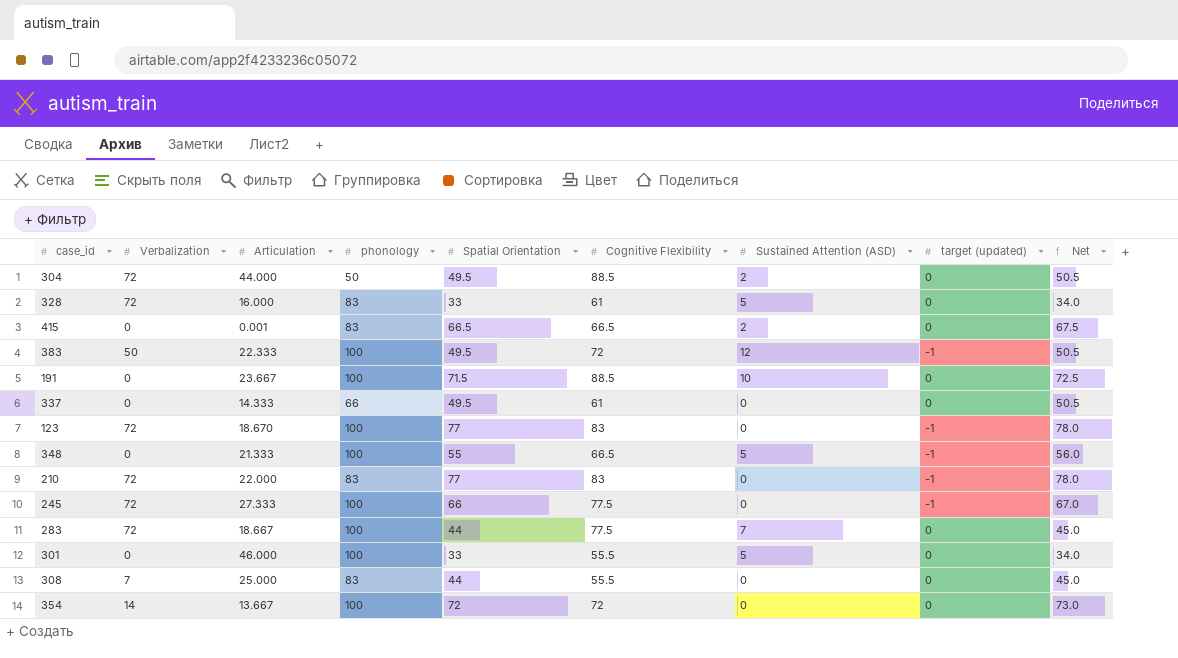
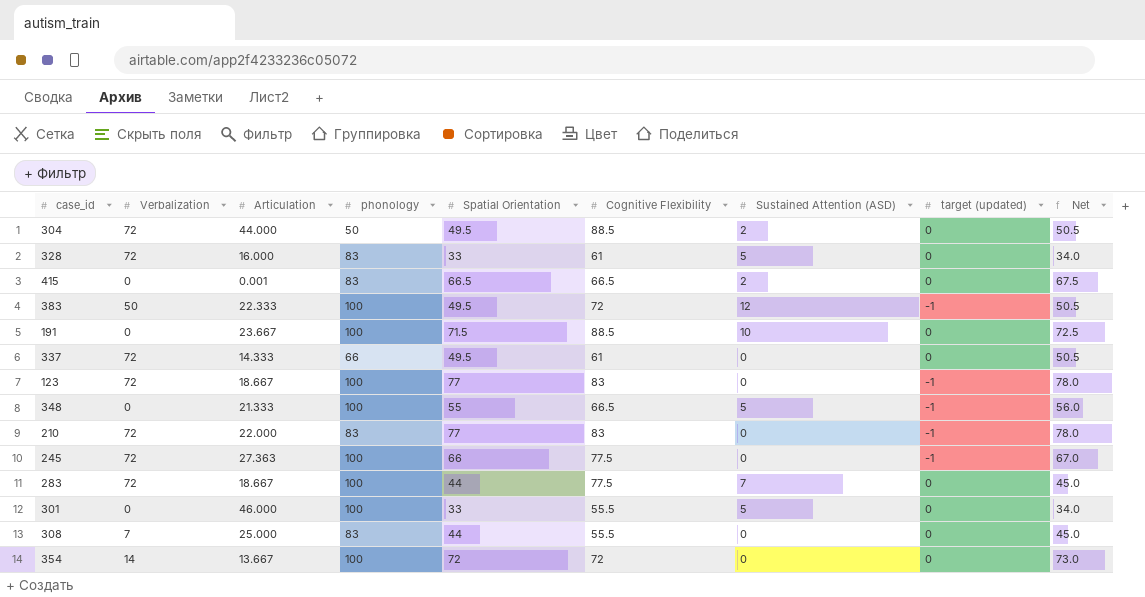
337 | Verbalization: 0 -> 72
123 | Articulation: 18.670 -> 18.667
245 | Articulation: 27.333 -> 27.363

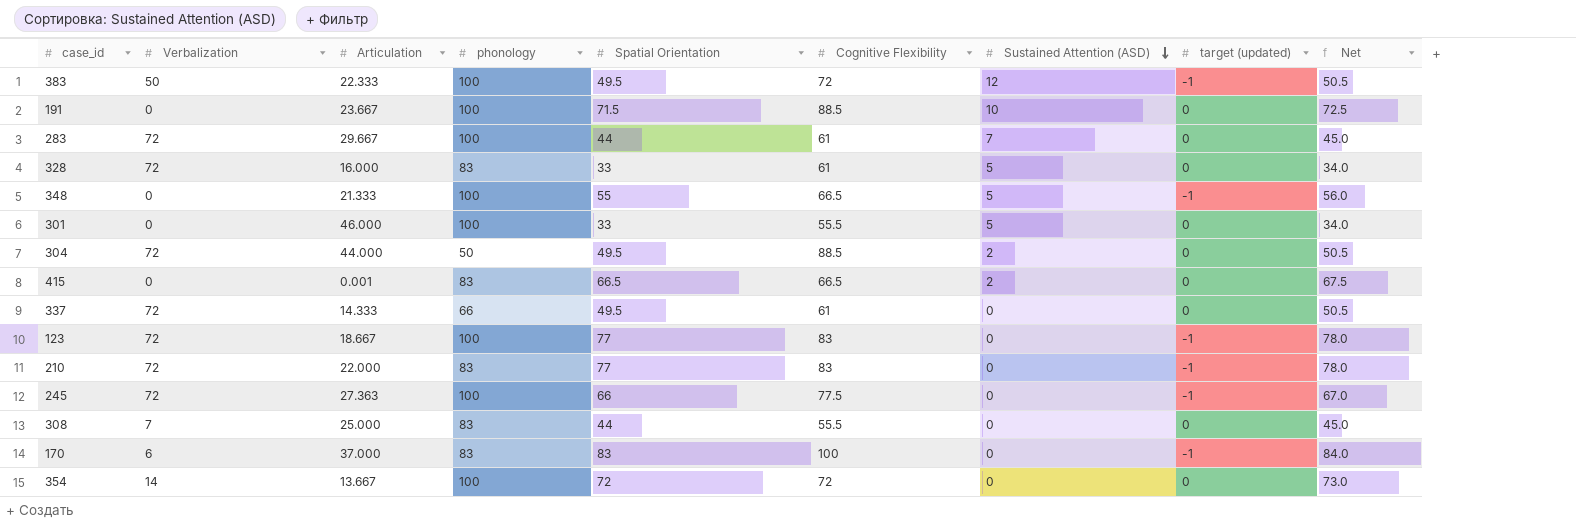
row order: none -> Sustained Attention (ASD) descending
283 | Articulation: 18.667 -> 29.667
283 | Cognitive Flexibility: 77.5 -> 61
row 170: none -> 6 | 37.000 | 83 | 83 | 100 | 0 | -1 | 84.0

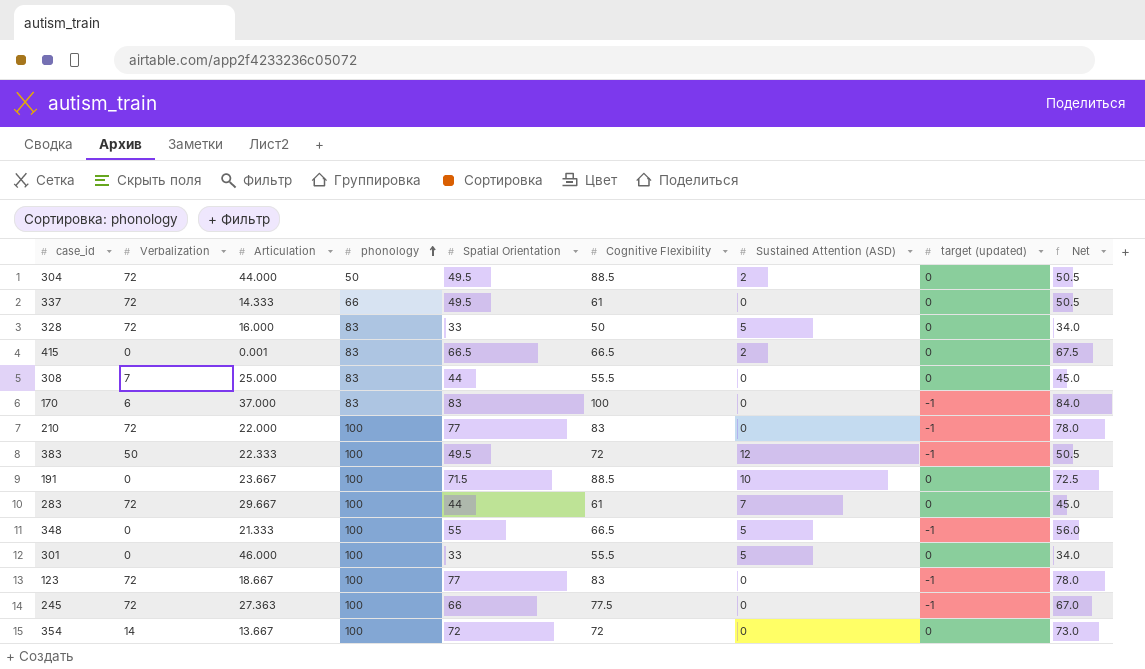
row order: Sustained Attention (ASD) descending -> phonology ascending
328 | Cognitive Flexibility: 61 -> 50
210 | phonology: 83 -> 100

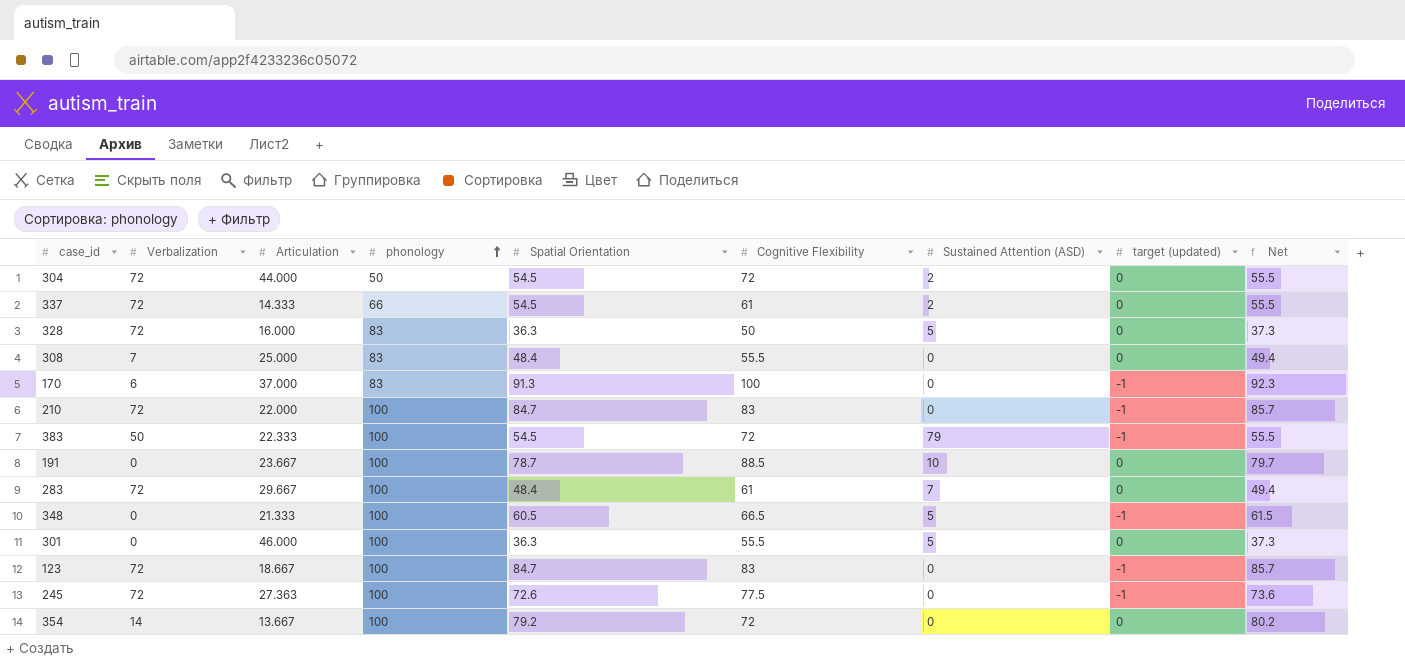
row 415: 0 | 0.001 | 83 | 66.5 | 66.5 | 2 | 0 | 67.5 -> none
304 | Spatial Orientation: 49.5 -> 54.5
304 | Cognitive Flexibility: 88.5 -> 72
304 | Net: 50.5 -> 55.5
337 | Spatial Orientation: 49.5 -> 54.5
337 | Sustained Attention (ASD): 0 -> 2
337 | Net: 50.5 -> 55.5
328 | Spatial Orientation: 33 -> 36.3
328 | Net: 34.0 -> 37.3
308 | Spatial Orientation: 44 -> 48.4
308 | Net: 45.0 -> 49.4
170 | Spatial Orientation: 83 -> 91.3
170 | Net: 84.0 -> 92.3
210 | Spatial Orientation: 77 -> 84.7
210 | Net: 78.0 -> 85.7
383 | Spatial Orientation: 49.5 -> 54.5
383 | Sustained Attention (ASD): 12 -> 79
383 | Net: 50.5 -> 55.5
191 | Spatial Orientation: 71.5 -> 78.7
191 | Net: 72.5 -> 79.7
283 | Spatial Orientation: 44 -> 48.4
283 | Net: 45.0 -> 49.4
348 | Spatial Orientation: 55 -> 60.5
348 | Net: 56.0 -> 61.5
301 | Spatial Orientation: 33 -> 36.3
301 | Net: 34.0 -> 37.3
123 | Spatial Orientation: 77 -> 84.7
123 | Net: 78.0 -> 85.7
245 | Spatial Orientation: 66 -> 72.6
245 | Net: 67.0 -> 73.6
354 | Spatial Orientation: 72 -> 79.2
354 | Net: 73.0 -> 80.2

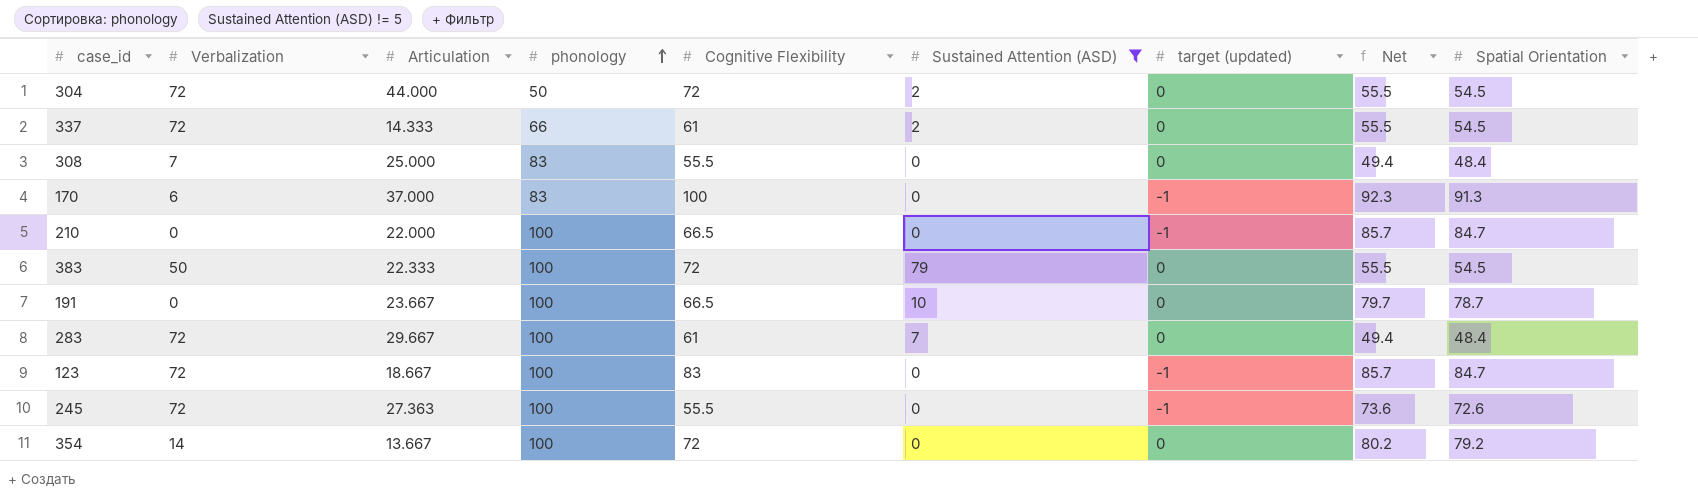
filter: none -> Sustained Attention (ASD) != 5
column Spatial Orientation | position: 5 -> 9
210 | Verbalization: 72 -> 0
210 | Cognitive Flexibility: 83 -> 66.5
383 | target (updated): -1 -> 0
191 | Cognitive Flexibility: 88.5 -> 66.5
245 | Cognitive Flexibility: 77.5 -> 55.5

